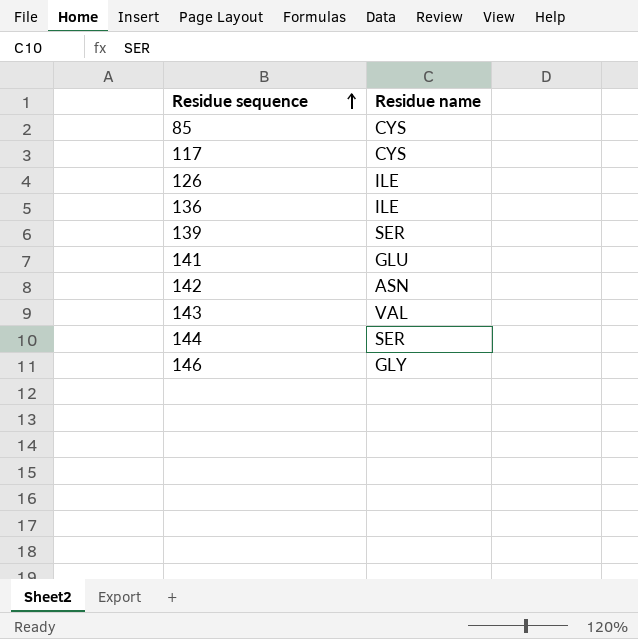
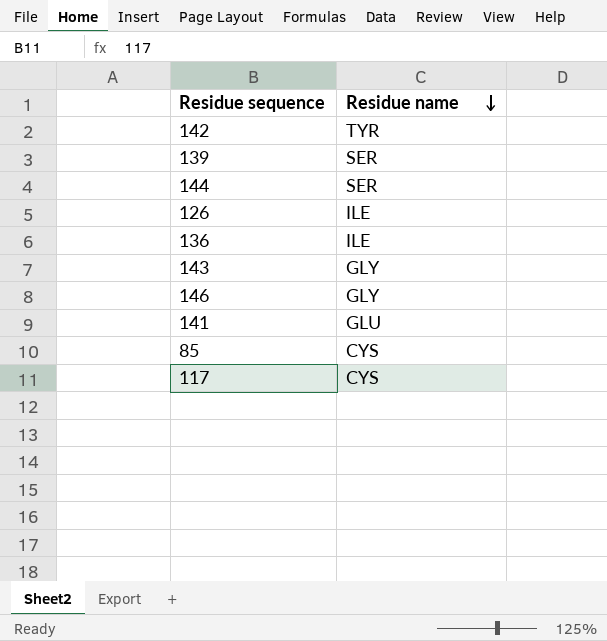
row order: Residue sequence ascending -> Residue name descending
142 | Residue name: ASN -> TYR
143 | Residue name: VAL -> GLY

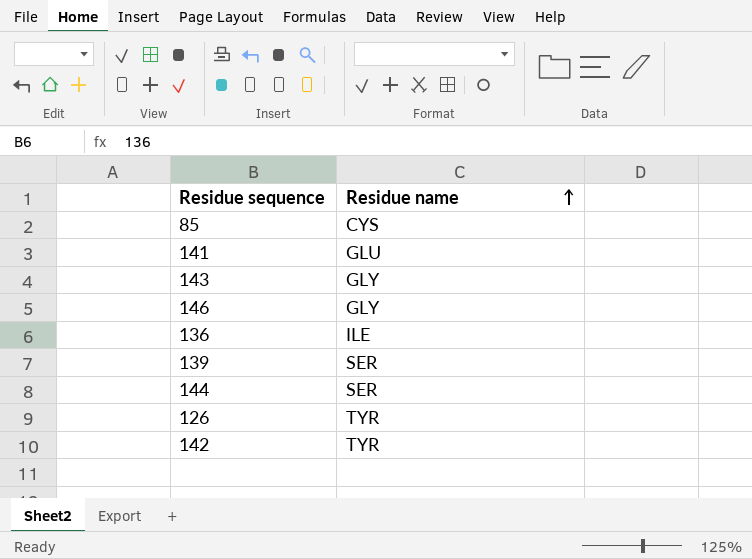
row order: Residue name descending -> Residue name ascending
row 117: CYS -> none
126 | Residue name: ILE -> TYR

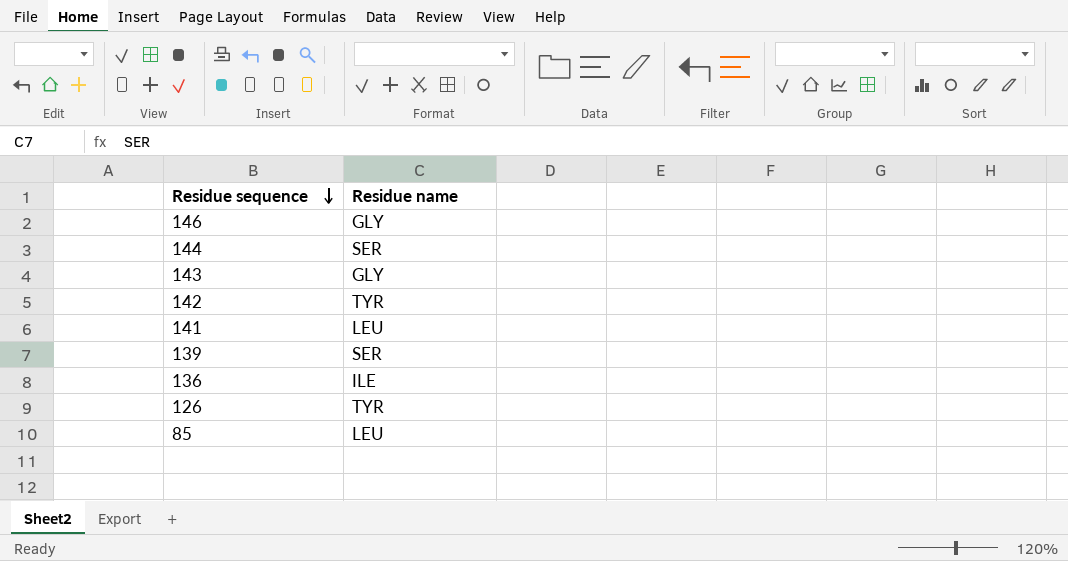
row order: Residue name ascending -> Residue sequence descending
141 | Residue name: GLU -> LEU
85 | Residue name: CYS -> LEU

